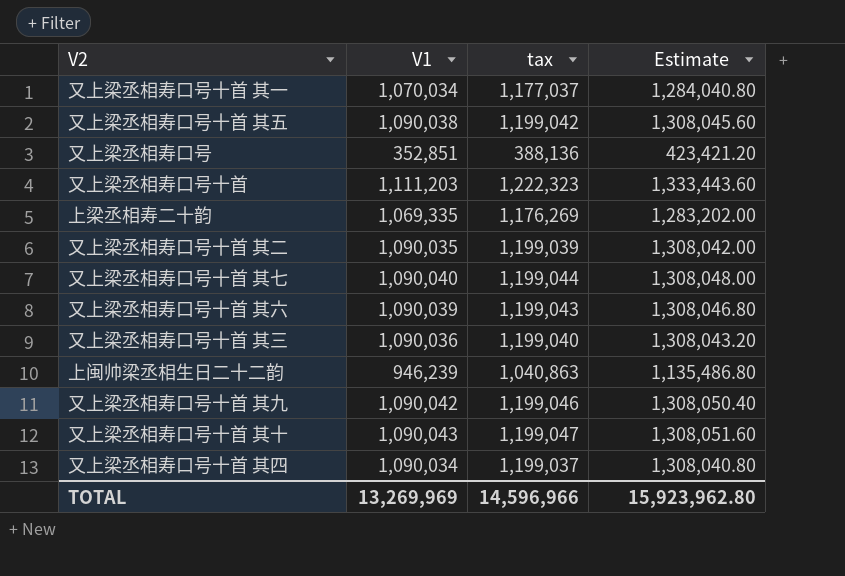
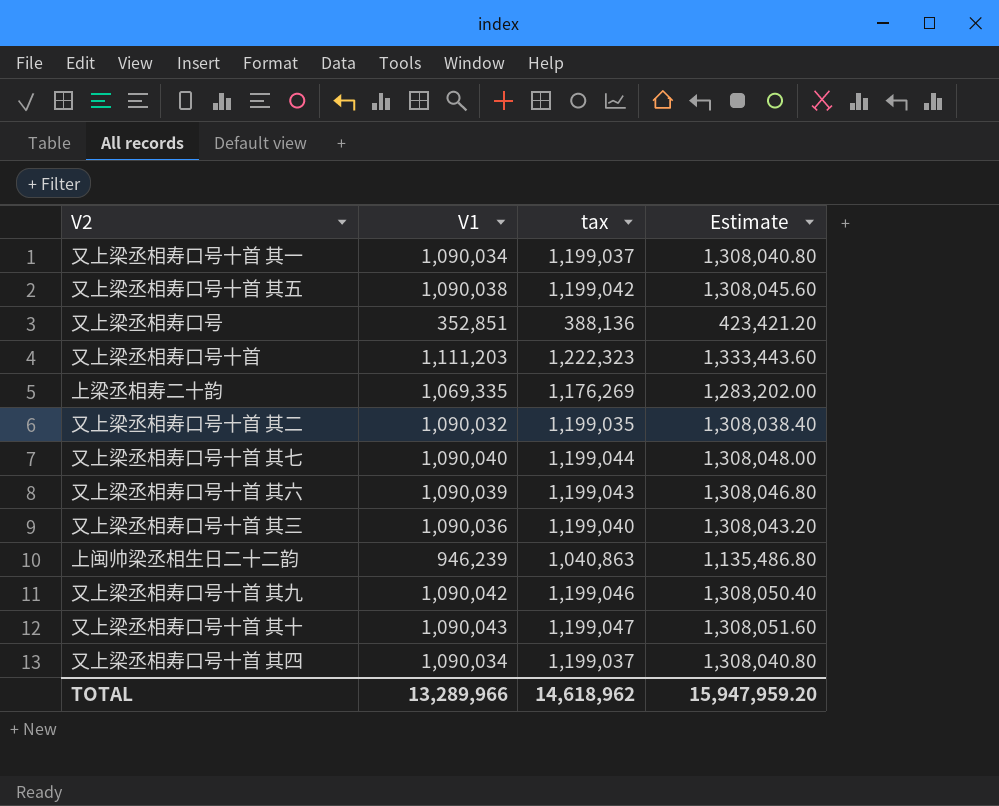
又上梁丞相寿口号十首 其一 | V1: 1,070,034 -> 1,090,034
又上梁丞相寿口号十首 其一 | tax: 1,177,037 -> 1,199,037
又上梁丞相寿口号十首 其一 | Estimate: 1,284,040.80 -> 1,308,040.80
又上梁丞相寿口号十首 其二 | V1: 1,090,035 -> 1,090,032
又上梁丞相寿口号十首 其二 | tax: 1,199,039 -> 1,199,035
又上梁丞相寿口号十首 其二 | Estimate: 1,308,042.00 -> 1,308,038.40
TOTAL | V1: 13,269,969 -> 13,289,966
TOTAL | tax: 14,596,966 -> 14,618,962
TOTAL | Estimate: 15,923,962.80 -> 15,947,959.20

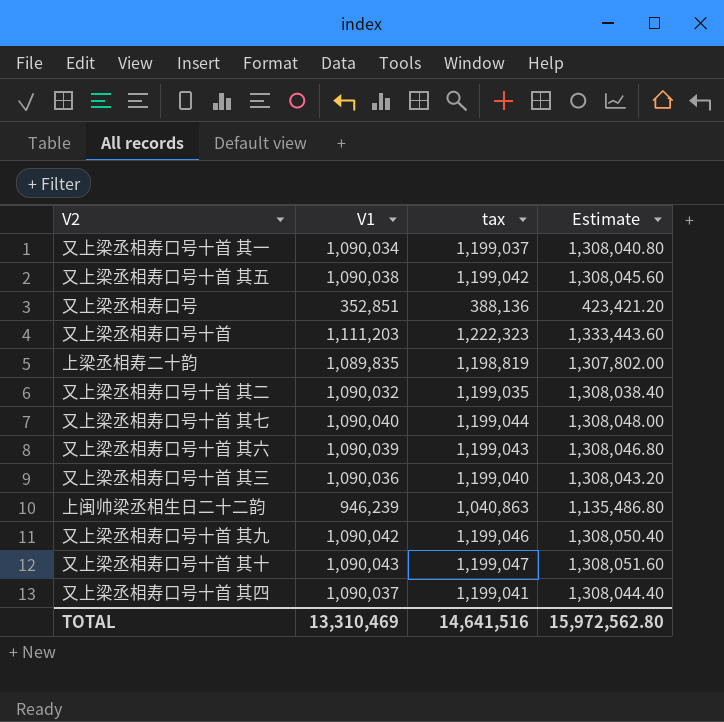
上梁丞相寿二十韵 | V1: 1,069,335 -> 1,089,835
上梁丞相寿二十韵 | tax: 1,176,269 -> 1,198,819
上梁丞相寿二十韵 | Estimate: 1,283,202.00 -> 1,307,802.00
又上梁丞相寿口号十首 其四 | V1: 1,090,034 -> 1,090,037
又上梁丞相寿口号十首 其四 | tax: 1,199,037 -> 1,199,041
又上梁丞相寿口号十首 其四 | Estimate: 1,308,040.80 -> 1,308,044.40
TOTAL | V1: 13,289,966 -> 13,310,469
TOTAL | tax: 14,618,962 -> 14,641,516
TOTAL | Estimate: 15,947,959.20 -> 15,972,562.80

